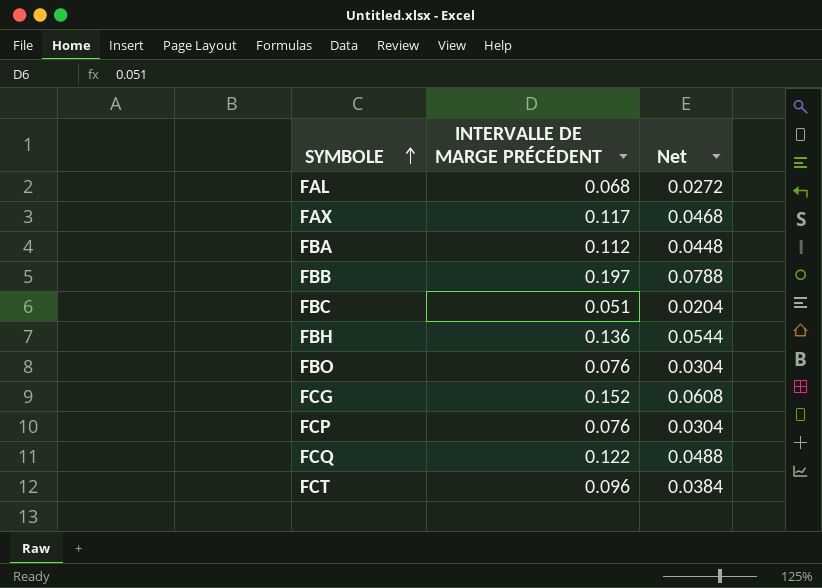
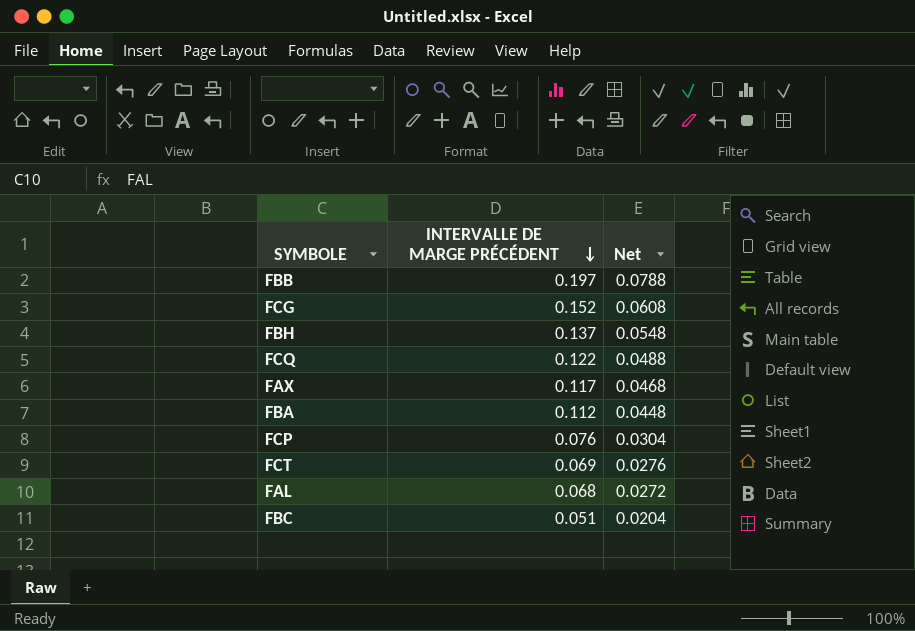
row order: SYMBOLE ascending -> INTERVALLE DE MARGE PRÉCÉDENT descending
row FBO: 0.076 | 0.0304 -> none
FBH | INTERVALLE DE MARGE PRÉCÉDENT: 0.136 -> 0.137
FBH | Net: 0.0544 -> 0.0548
FCT | INTERVALLE DE MARGE PRÉCÉDENT: 0.096 -> 0.069
FCT | Net: 0.0384 -> 0.0276

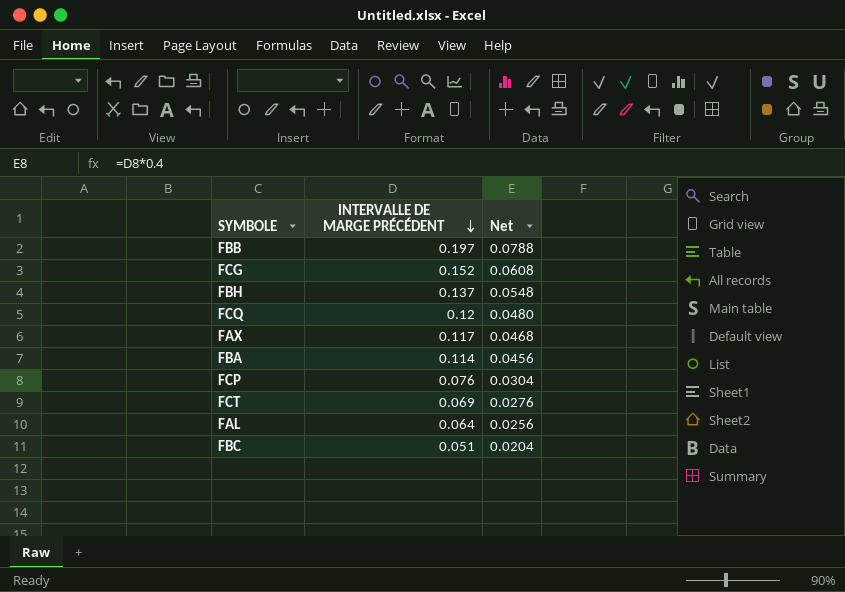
FCQ | INTERVALLE DE MARGE PRÉCÉDENT: 0.122 -> 0.12
FCQ | Net: 0.0488 -> 0.0480
FBA | INTERVALLE DE MARGE PRÉCÉDENT: 0.112 -> 0.114
FBA | Net: 0.0448 -> 0.0456
FAL | INTERVALLE DE MARGE PRÉCÉDENT: 0.068 -> 0.064
FAL | Net: 0.0272 -> 0.0256

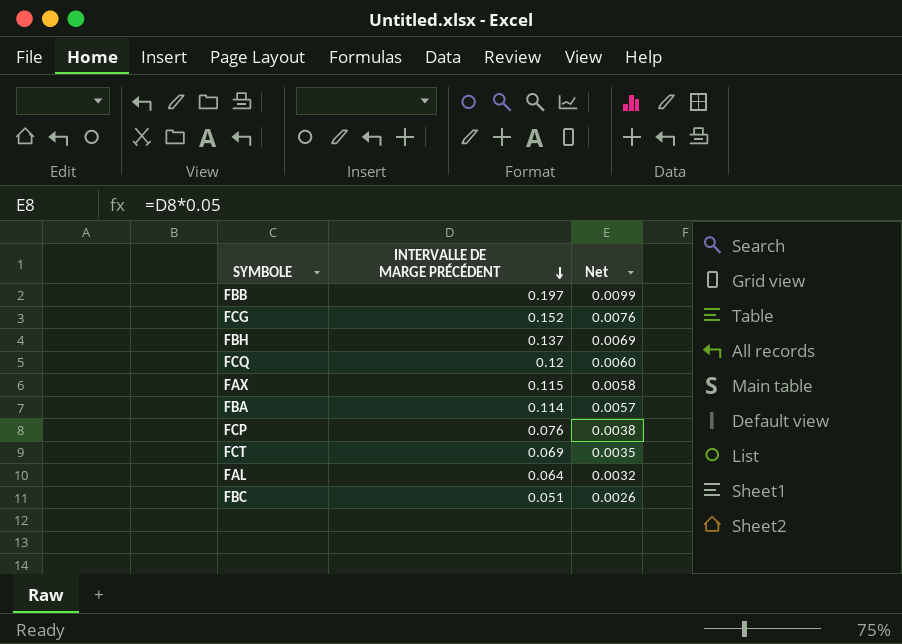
column Net | formula: [INTERVALLE DE MARGE PRÉCÉDENT] * 0.4 -> [INTERVALLE DE MARGE PRÉCÉDENT] * 0.05
FAX | INTERVALLE DE MARGE PRÉCÉDENT: 0.117 -> 0.115

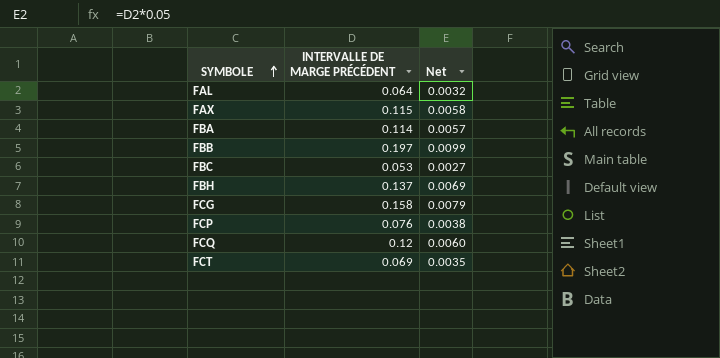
row order: INTERVALLE DE MARGE PRÉCÉDENT descending -> SYMBOLE ascending
FBC | INTERVALLE DE MARGE PRÉCÉDENT: 0.051 -> 0.053
FBC | Net: 0.0026 -> 0.0027
FCG | INTERVALLE DE MARGE PRÉCÉDENT: 0.152 -> 0.158
FCG | Net: 0.0076 -> 0.0079

